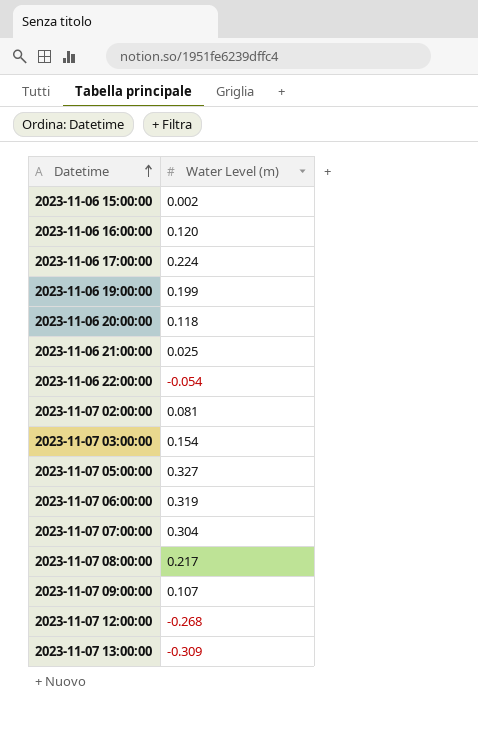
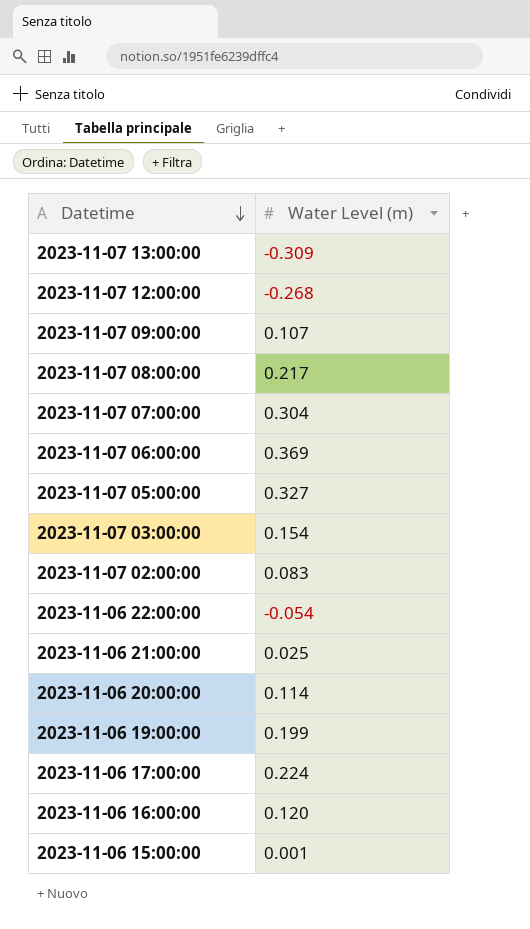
row order: Datetime ascending -> Datetime descending
2023-11-07 06:00:00 | Water Level (m): 0.319 -> 0.369
2023-11-07 02:00:00 | Water Level (m): 0.081 -> 0.083
2023-11-06 20:00:00 | Water Level (m): 0.118 -> 0.114
2023-11-06 15:00:00 | Water Level (m): 0.002 -> 0.001

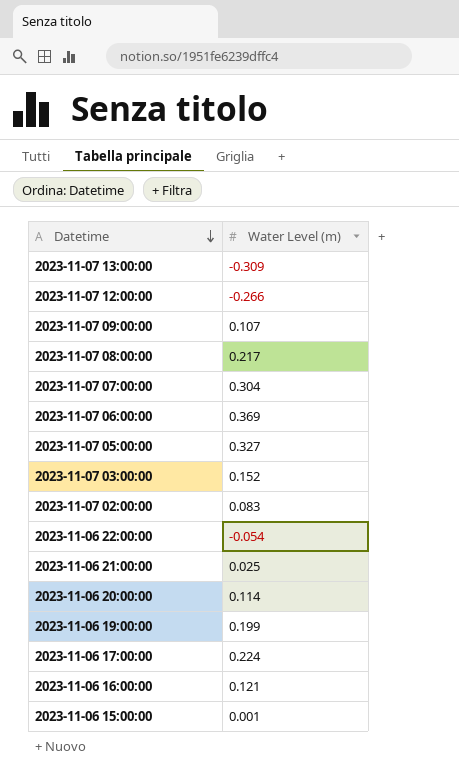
2023-11-07 12:00:00 | Water Level (m): -0.268 -> -0.266
2023-11-07 03:00:00 | Water Level (m): 0.154 -> 0.152
2023-11-06 16:00:00 | Water Level (m): 0.120 -> 0.121

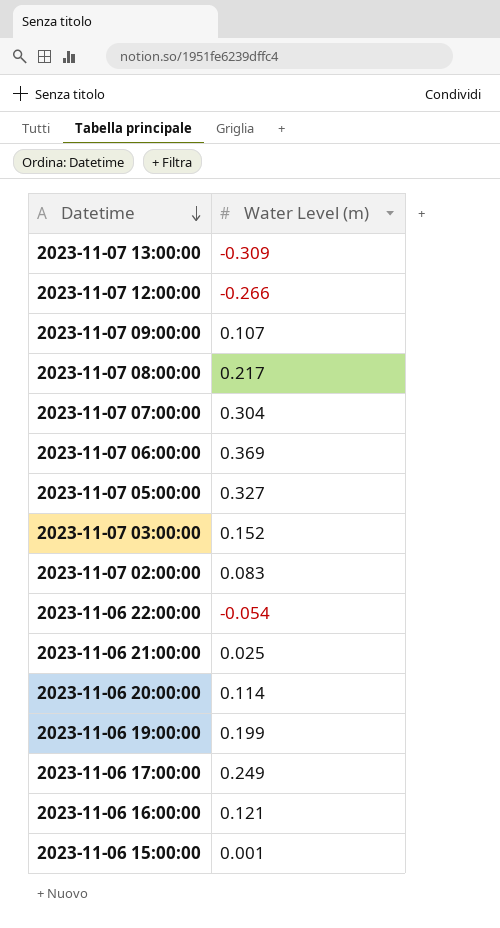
2023-11-06 17:00:00 | Water Level (m): 0.224 -> 0.249

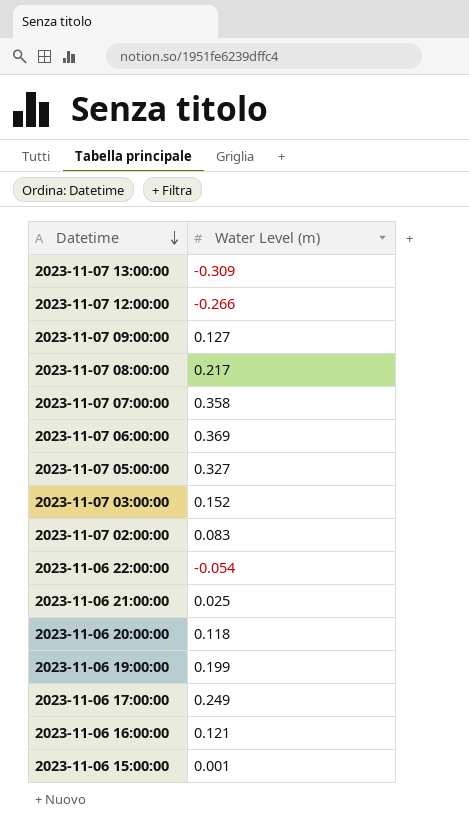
2023-11-07 09:00:00 | Water Level (m): 0.107 -> 0.127
2023-11-07 07:00:00 | Water Level (m): 0.304 -> 0.358
2023-11-06 20:00:00 | Water Level (m): 0.114 -> 0.118

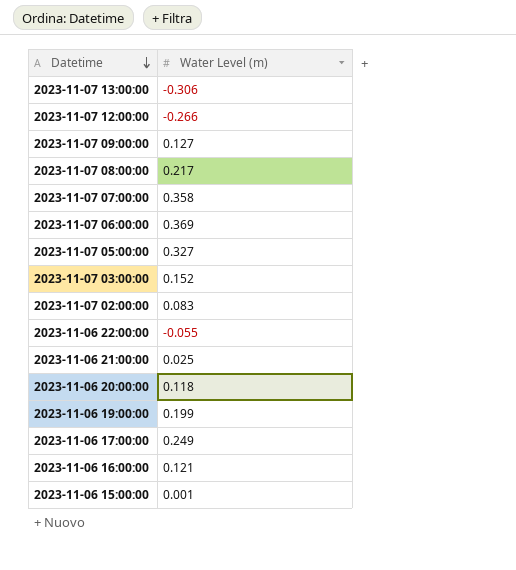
2023-11-07 13:00:00 | Water Level (m): -0.309 -> -0.306
2023-11-06 22:00:00 | Water Level (m): -0.054 -> -0.055

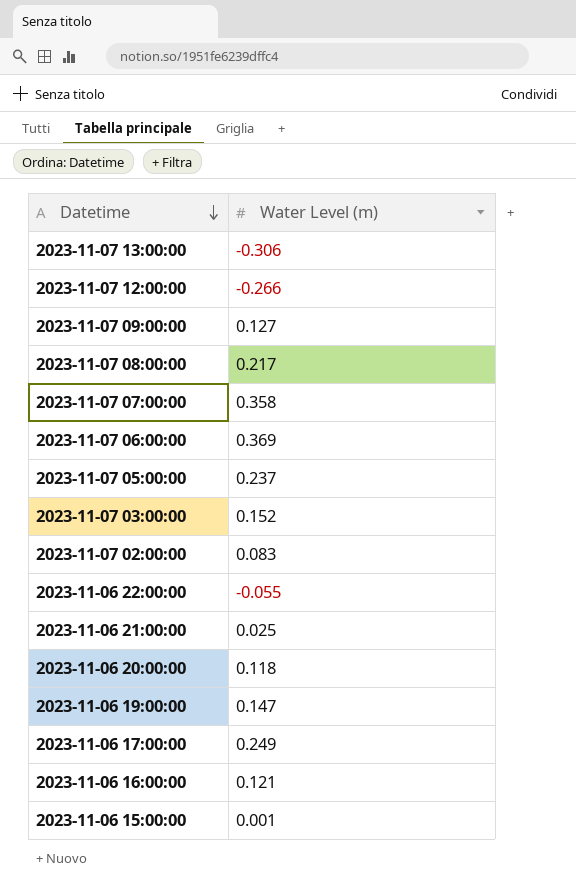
2023-11-07 05:00:00 | Water Level (m): 0.327 -> 0.237
2023-11-06 19:00:00 | Water Level (m): 0.199 -> 0.147

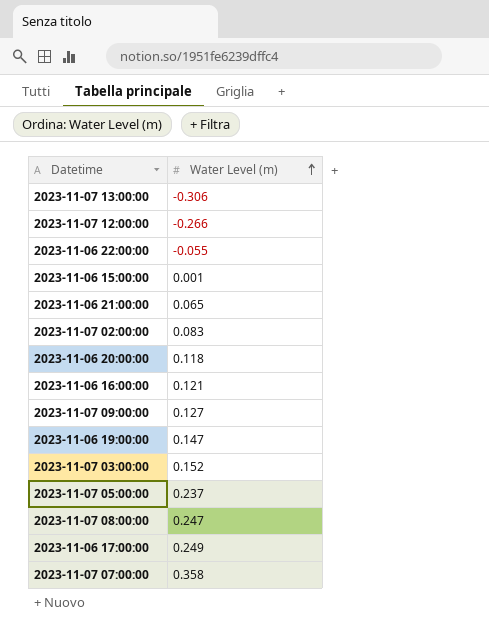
row order: Datetime descending -> Water Level (m) ascending
row 2023-11-07 06:00:00: 0.369 -> none
2023-11-06 21:00:00 | Water Level (m): 0.025 -> 0.065
2023-11-07 08:00:00 | Water Level (m): 0.217 -> 0.247

